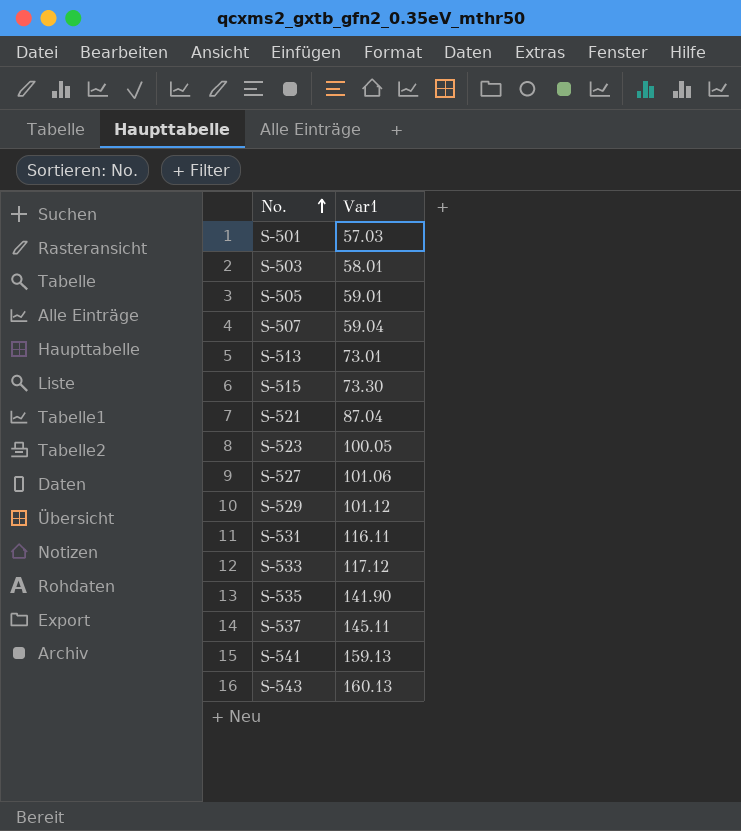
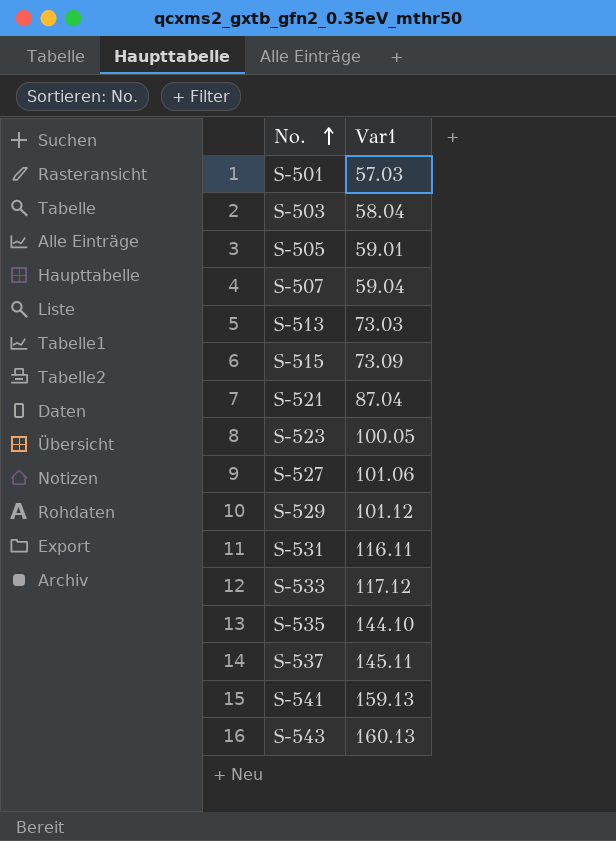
S-503 | Var1: 58.01 -> 58.04
S-513 | Var1: 73.01 -> 73.03
S-515 | Var1: 73.30 -> 73.09
S-535 | Var1: 141.90 -> 144.10

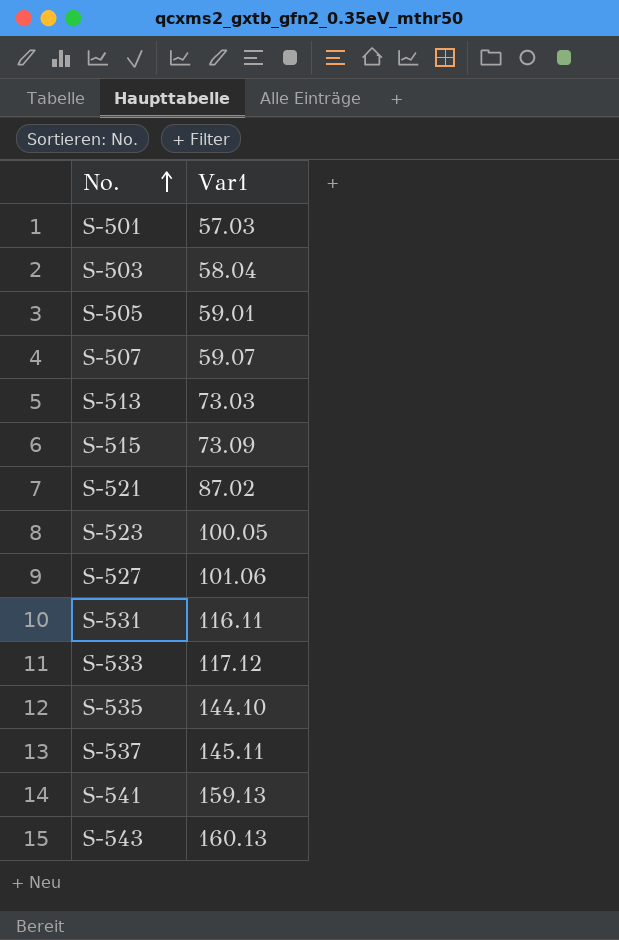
row S-529: 101.12 -> none
S-507 | Var1: 59.04 -> 59.07
S-521 | Var1: 87.04 -> 87.02

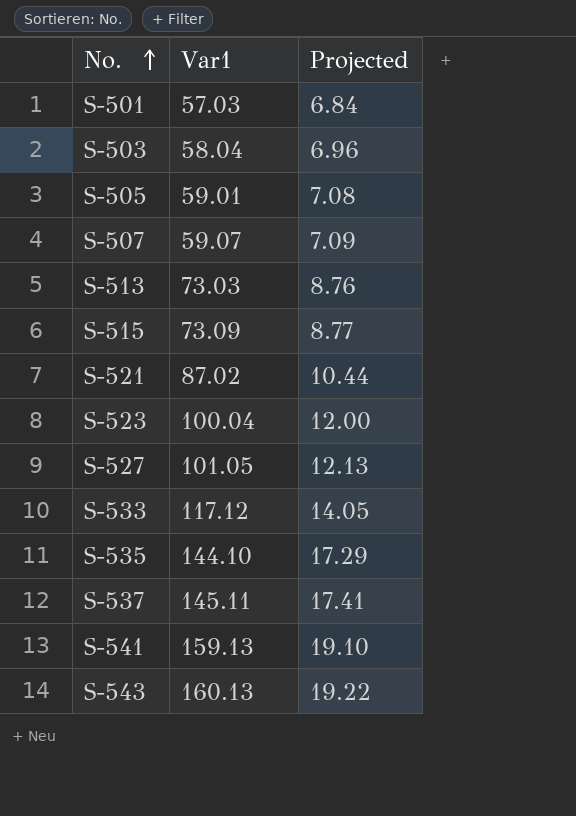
column Projected | formula: none -> [Var1] * 0.12
row S-531: 116.11 -> none
S-523 | Var1: 100.05 -> 100.04
S-527 | Var1: 101.06 -> 101.05

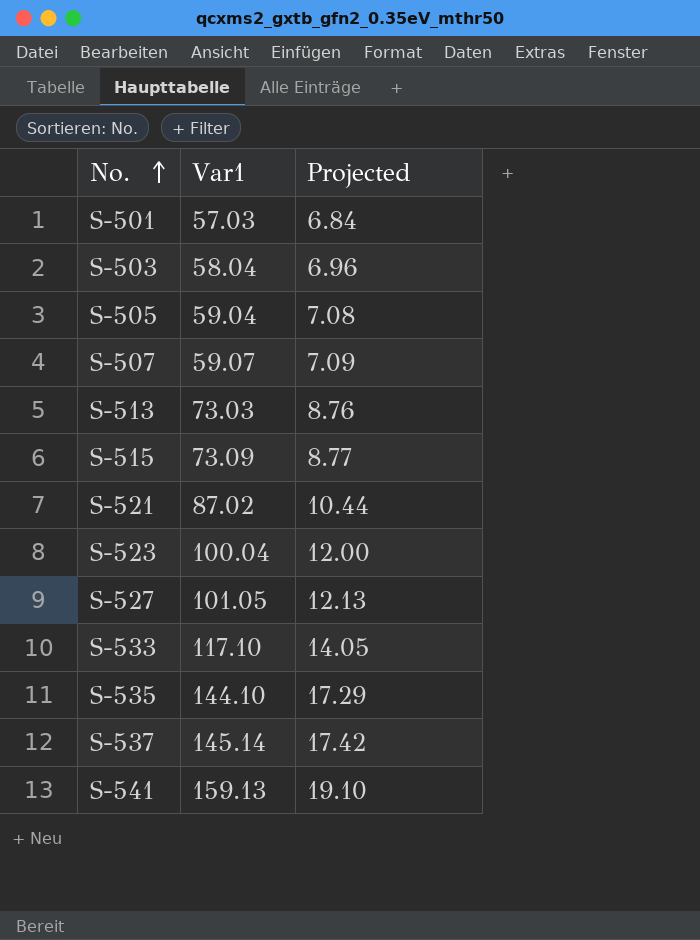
row S-543: 160.13 | 19.22 -> none
S-505 | Var1: 59.01 -> 59.04
S-533 | Var1: 117.12 -> 117.10
S-537 | Var1: 145.11 -> 145.14
S-537 | Projected: 17.41 -> 17.42

